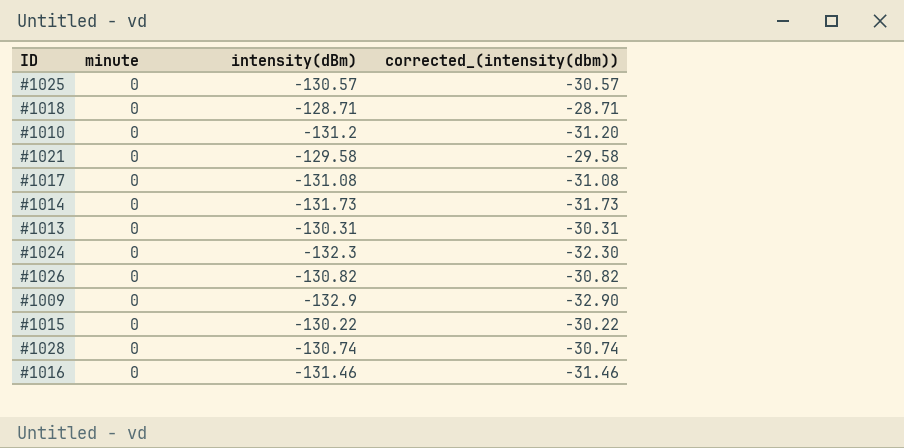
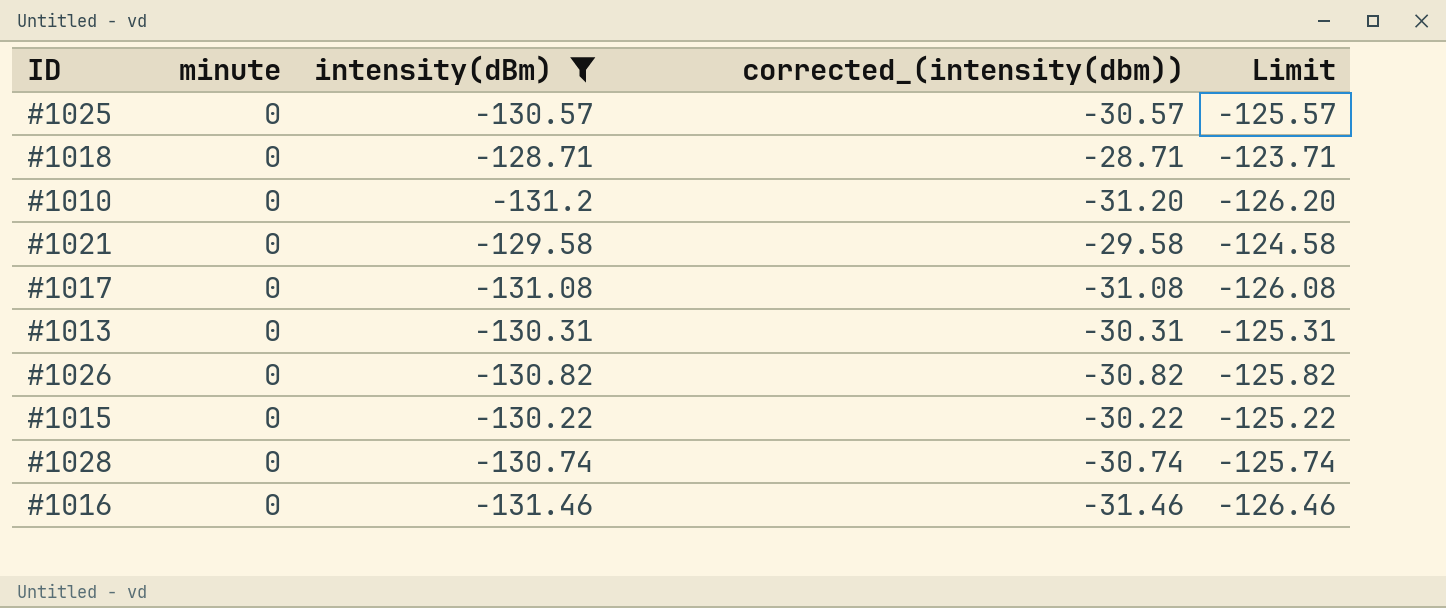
filter: none -> intensity(dBm) >= -131.46
column Limit | formula: none -> [intensity(dBm)] + 5

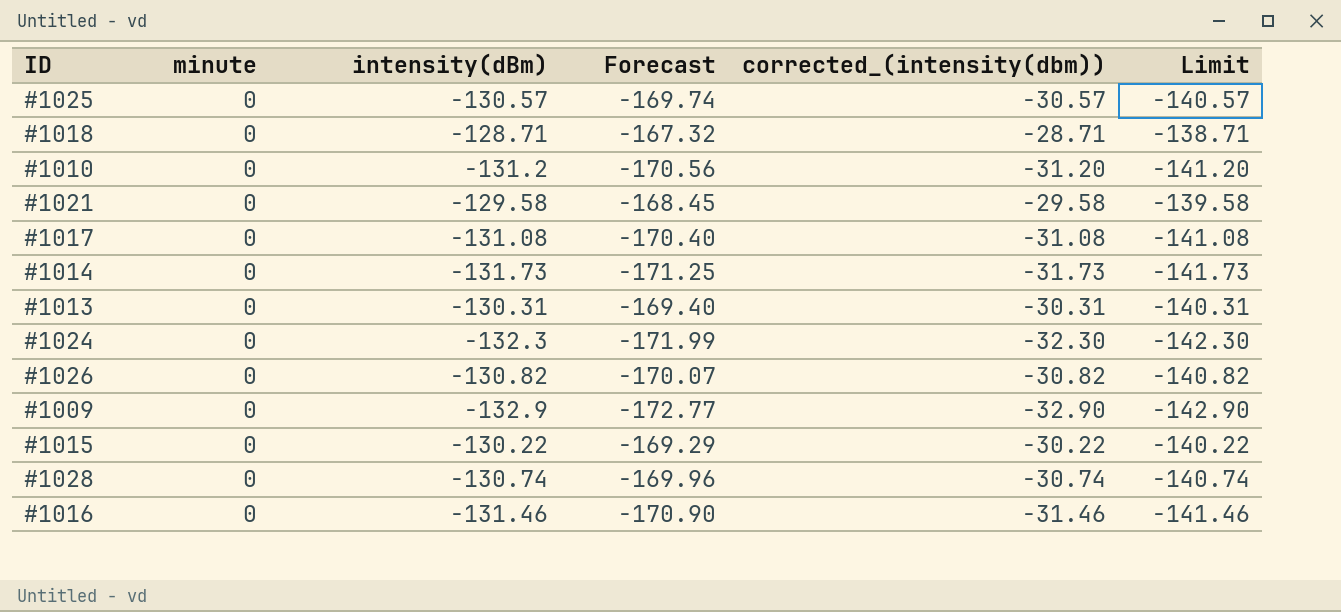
filter: intensity(dBm) >= -131.46 -> none
column Forecast | formula: none -> [intensity(dBm)] * 1.3
column Limit | formula: [intensity(dBm)] + 5 -> [intensity(dBm)] - 10

